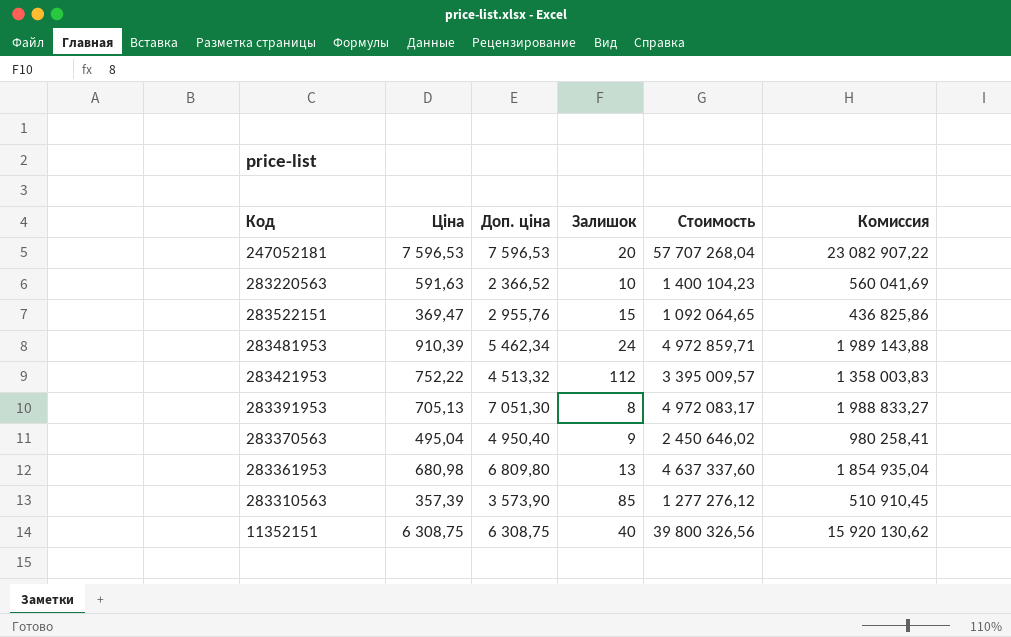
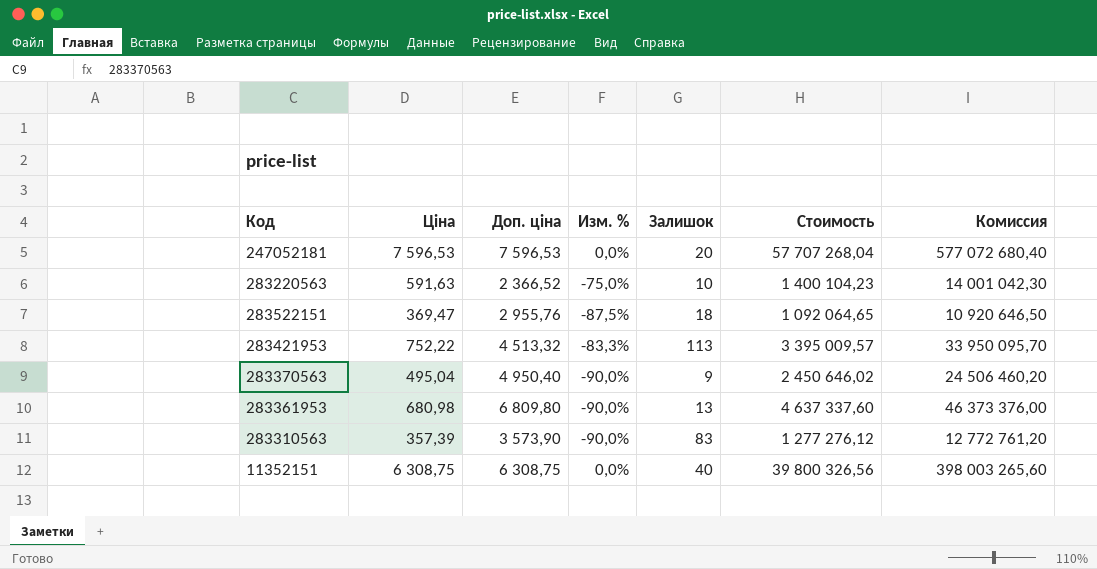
column Изм. % | formula: none -> ([Ціна] - [Доп. ціна]) / [Доп. ціна]
column Комиссия | formula: [Стоимость] * 0,4 -> [Стоимость] * 10
row 283481953: 910,39 | 5 462,34 | 24 | 4 972 859,71 | 1 989 143,88 -> none
row 283391953: 705,13 | 7 051,30 | 8 | 4 972 083,17 | 1 988 833,27 -> none
283522151 | Залишок: 15 -> 18
283421953 | Залишок: 112 -> 113
283310563 | Залишок: 85 -> 83

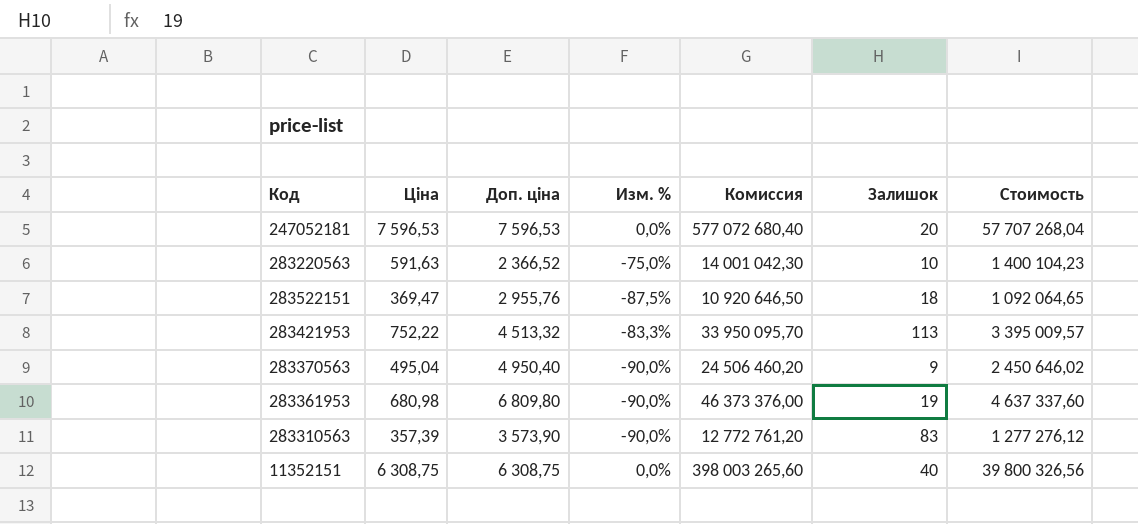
column Комиссия | position: 7 -> 5
283361953 | Залишок: 13 -> 19

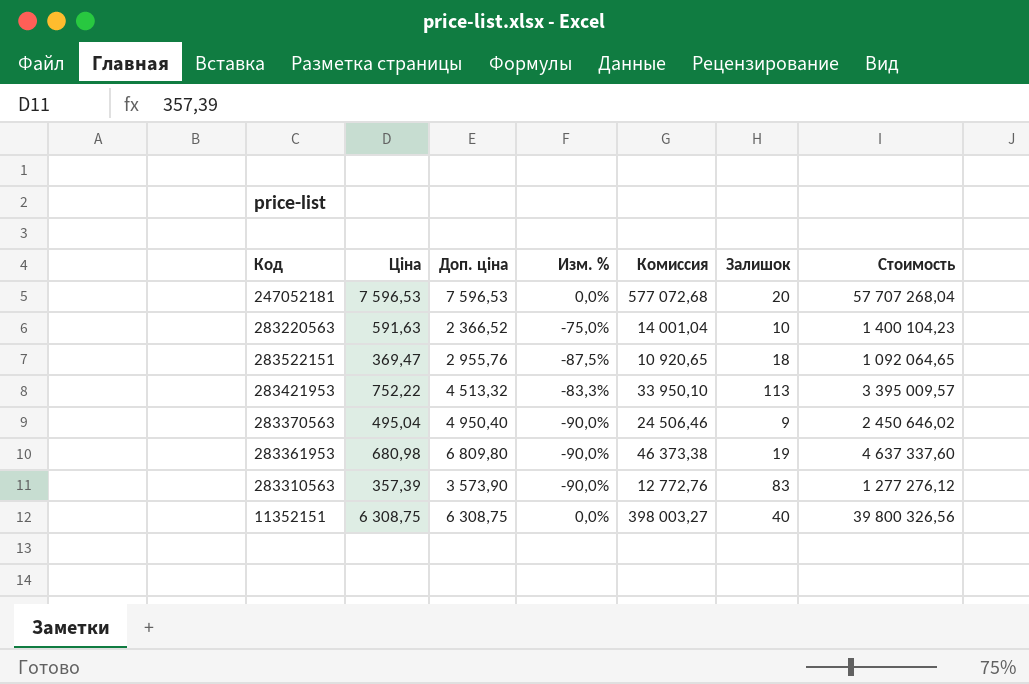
column Комиссия | formula: [Стоимость] * 10 -> [Стоимость] * 0,01

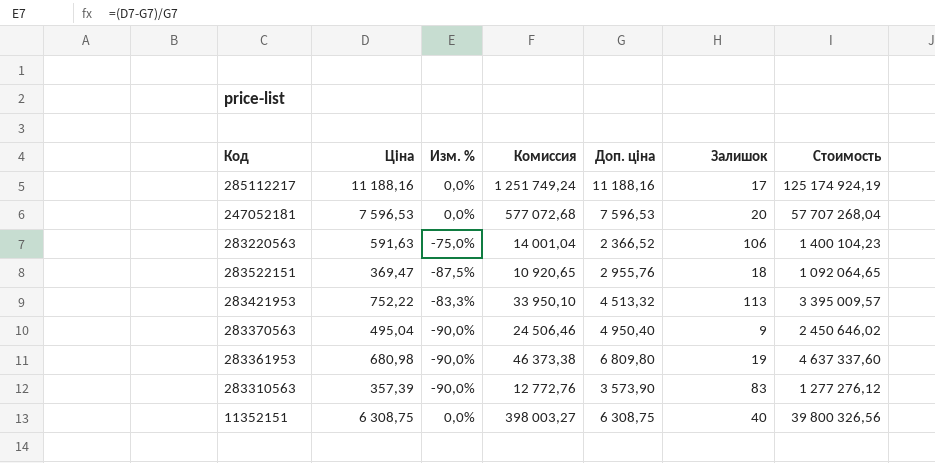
column Доп. ціна | position: 3 -> 5
row 285112217: none -> 11 188,16 | 0,0% | 1 251 749,24 | 11 188,16 | 17 | 125 174 924,19
283220563 | Залишок: 10 -> 106

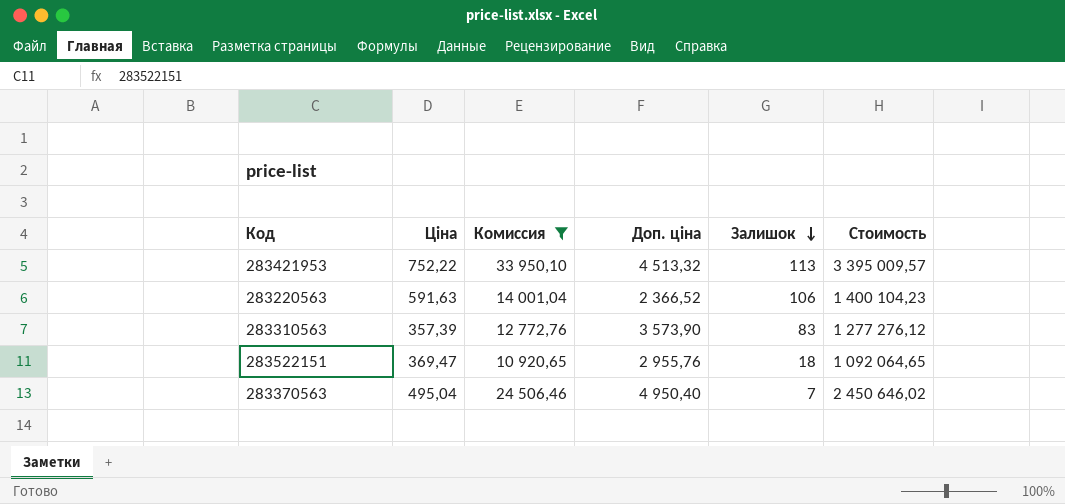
filter: none -> Комиссия <= 33 950,10
row order: none -> Залишок descending
column Изм. % | formula: ([Ціна] - [Доп. ціна]) / [Доп. ціна] -> none
283370563 | Залишок: 9 -> 7

